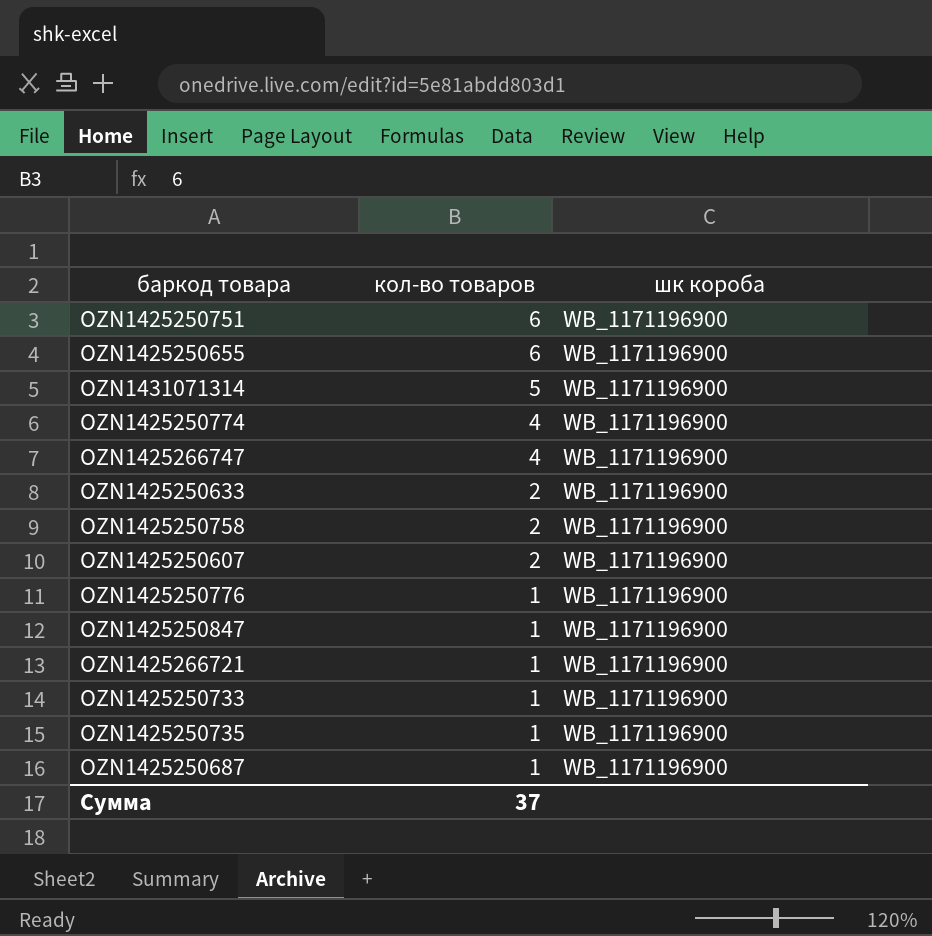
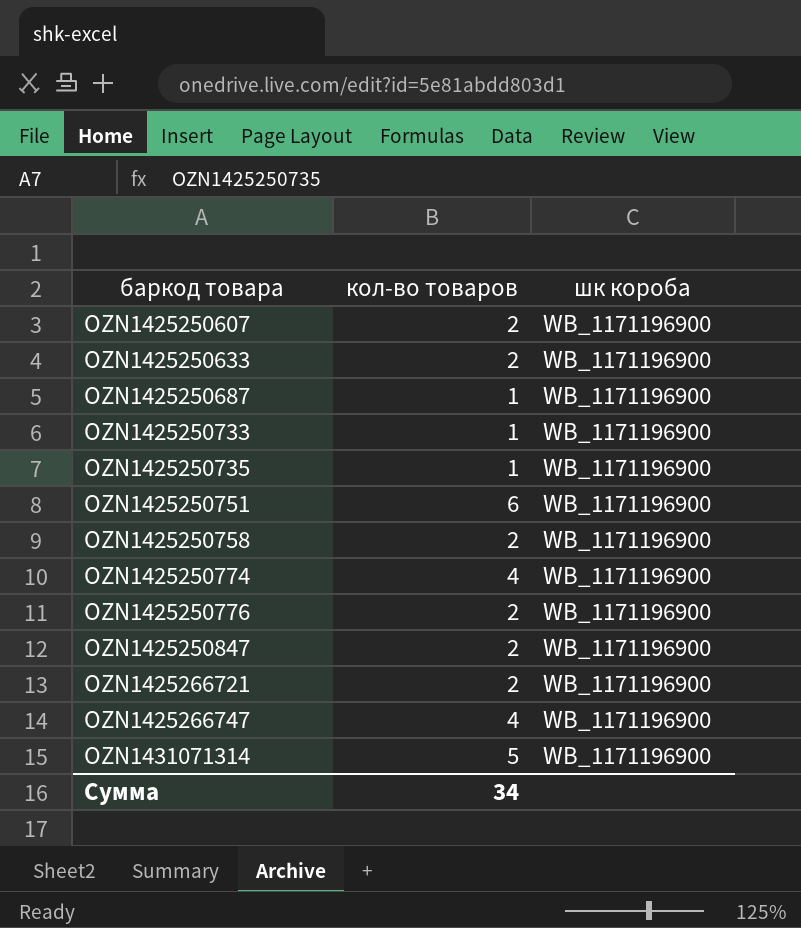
row order: кол-во товаров descending -> баркод товара ascending
row OZN1425250655: 6 | WB_1171196900 -> none
OZN1425250776 | кол-во товаров: 1 -> 2
OZN1425250847 | кол-во товаров: 1 -> 2
OZN1425266721 | кол-во товаров: 1 -> 2
Сумма | кол-во товаров: 37 -> 34

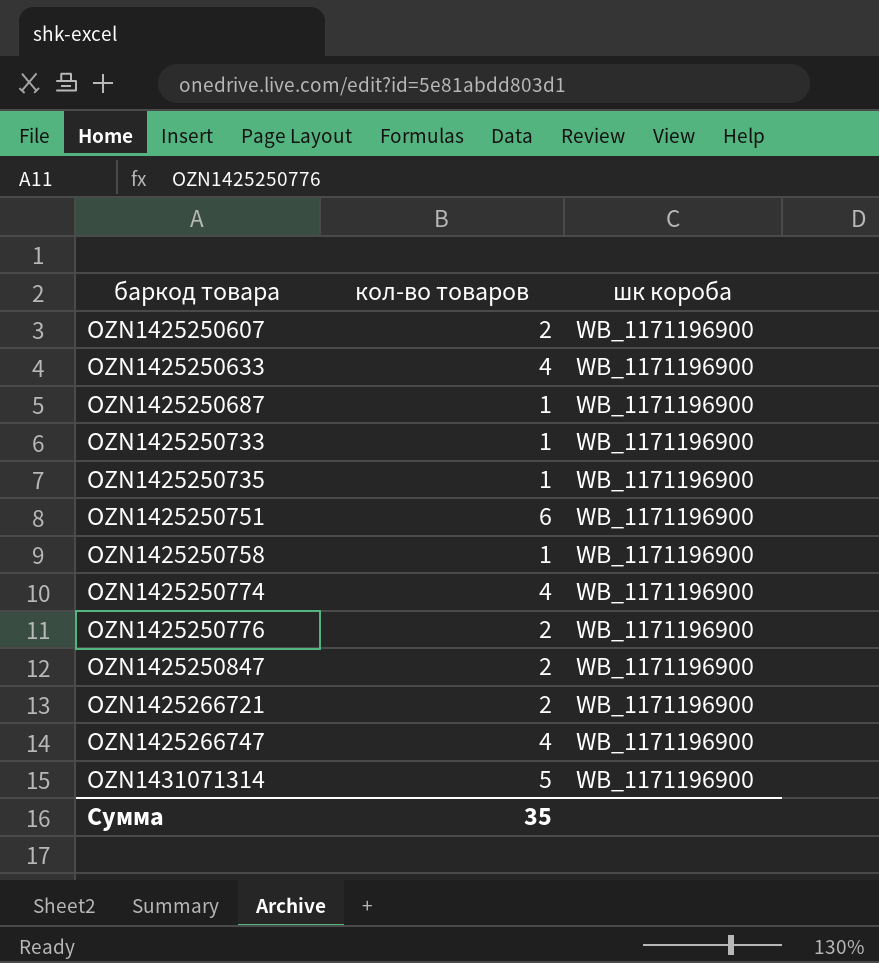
OZN1425250633 | кол-во товаров: 2 -> 4
OZN1425250758 | кол-во товаров: 2 -> 1
Сумма | кол-во товаров: 34 -> 35

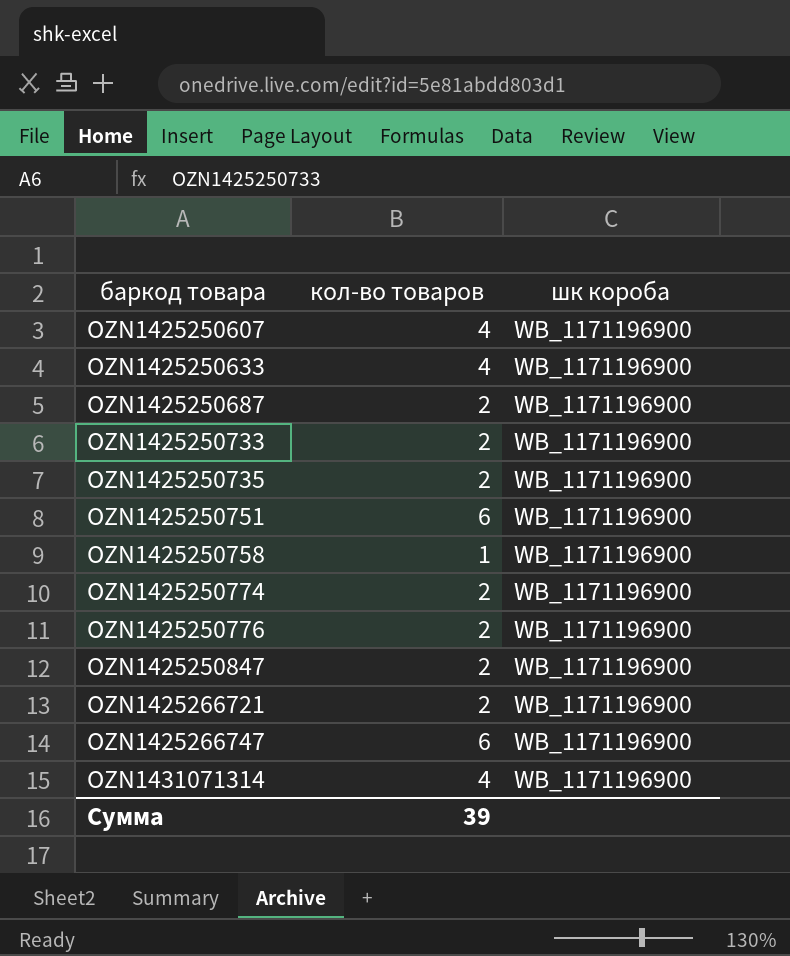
OZN1425250607 | кол-во товаров: 2 -> 4
OZN1425250687 | кол-во товаров: 1 -> 2
OZN1425250733 | кол-во товаров: 1 -> 2
OZN1425250735 | кол-во товаров: 1 -> 2
OZN1425250774 | кол-во товаров: 4 -> 2
OZN1425266747 | кол-во товаров: 4 -> 6
OZN1431071314 | кол-во товаров: 5 -> 4
Сумма | кол-во товаров: 35 -> 39

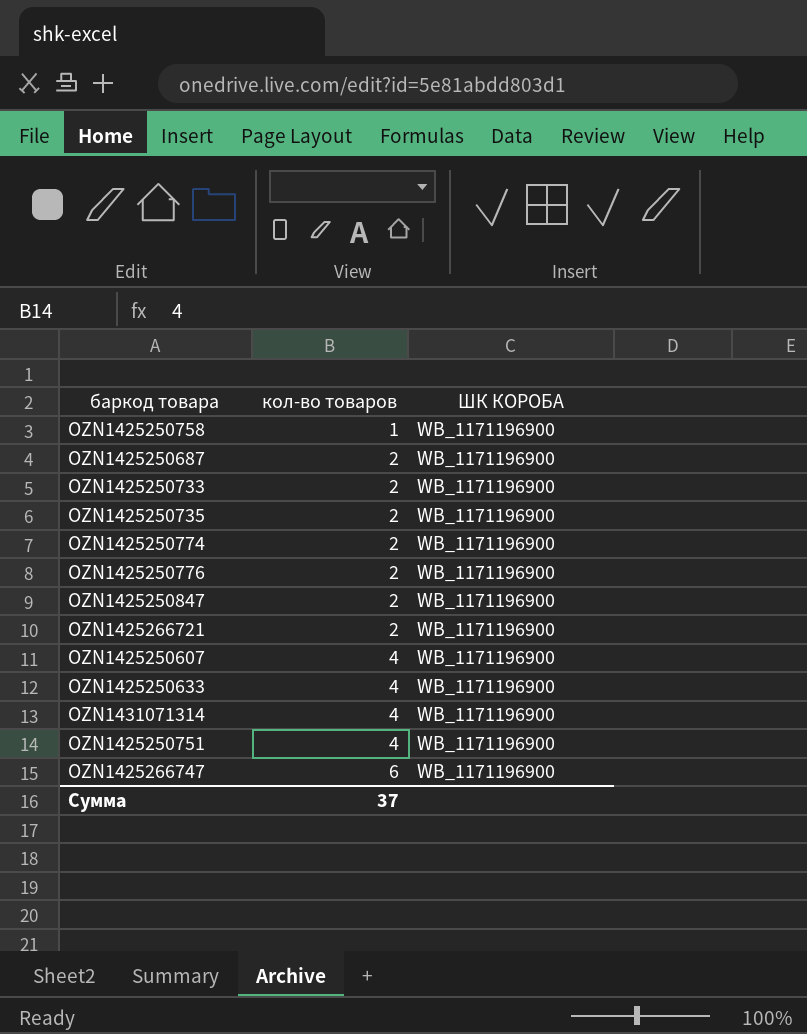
row order: баркод товара ascending -> кол-во товаров ascending
column name: шк короба -> ШК КОРОБА
OZN1425250751 | кол-во товаров: 6 -> 4
Сумма | кол-во товаров: 39 -> 37

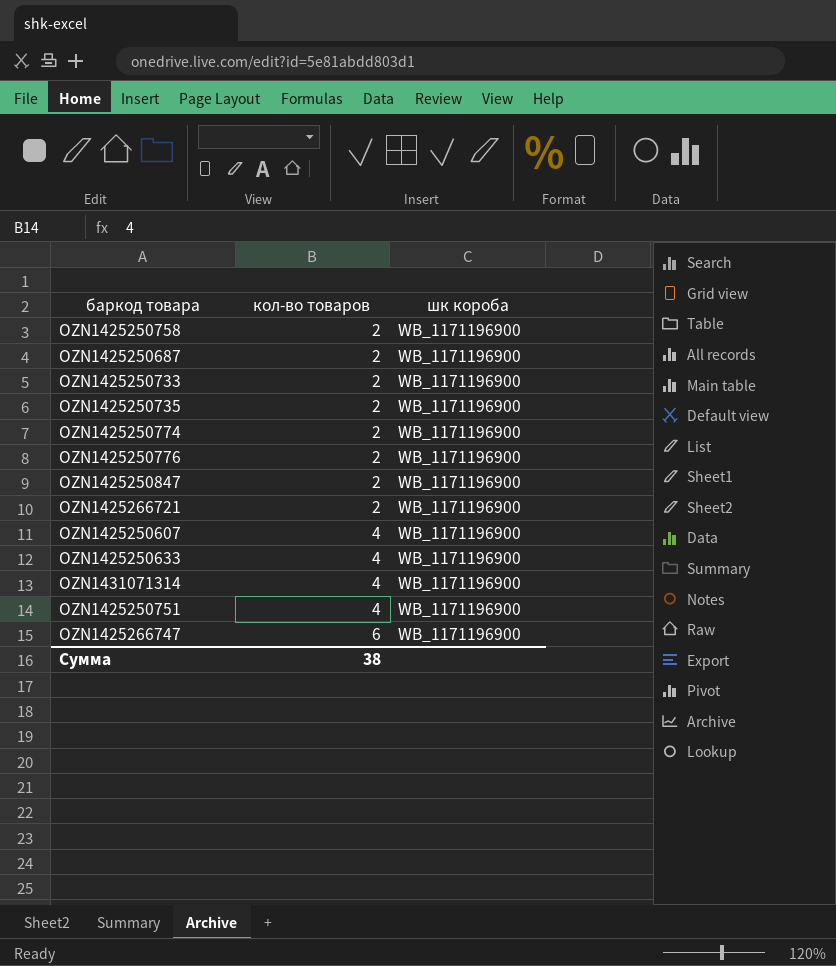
column name: ШК КОРОБА -> шк короба
OZN1425250758 | кол-во товаров: 1 -> 2
Сумма | кол-во товаров: 37 -> 38

